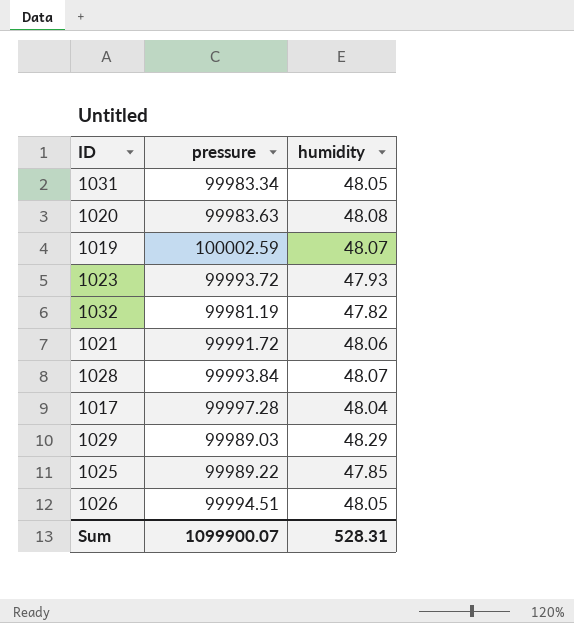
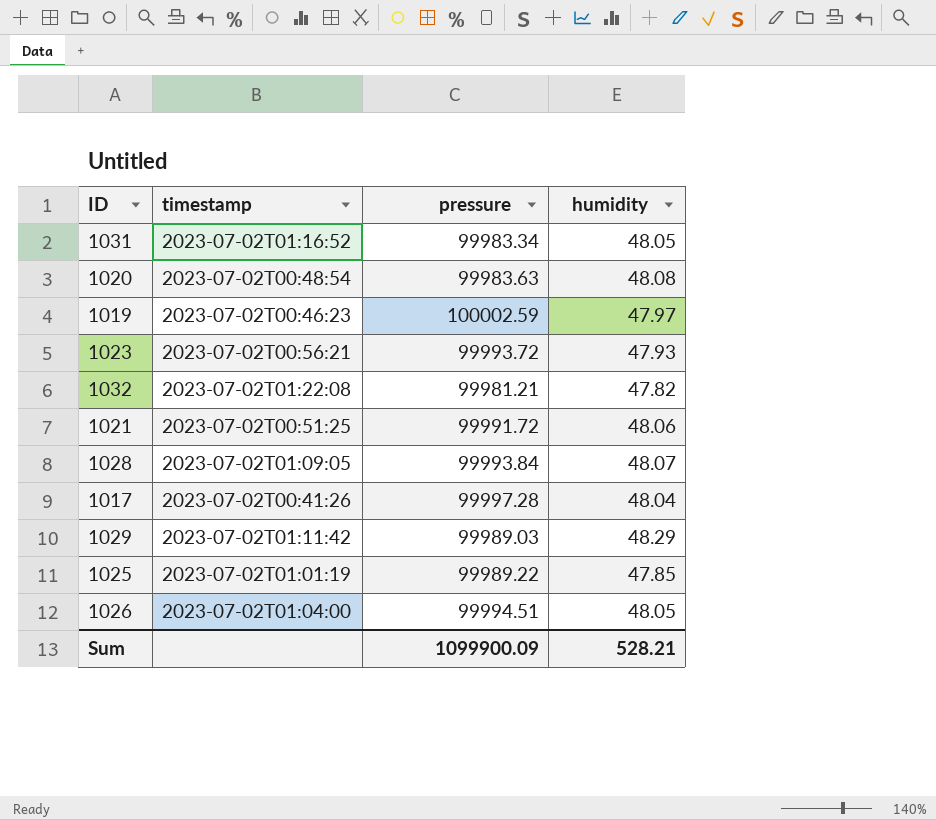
column timestamp | position: none -> 2
1019 | humidity: 48.07 -> 47.97
1032 | pressure: 99981.19 -> 99981.21
Sum | pressure: 1099900.07 -> 1099900.09
Sum | humidity: 528.31 -> 528.21

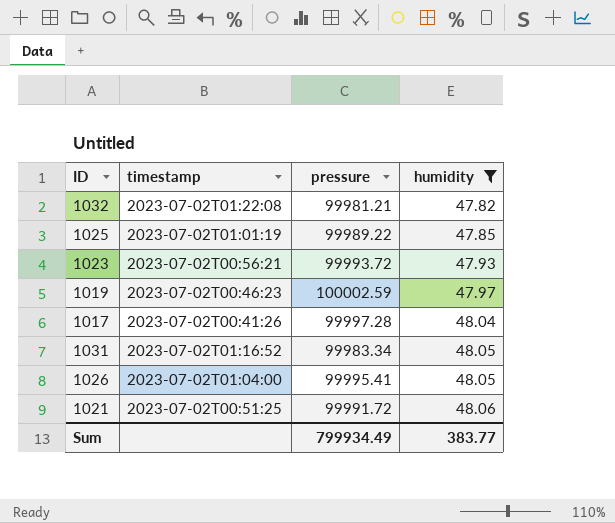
filter: none -> humidity <= 48.06
row order: none -> humidity ascending
1026 | pressure: 99994.51 -> 99995.41
Sum | pressure: 1099900.09 -> 799934.49
Sum | humidity: 528.21 -> 383.77

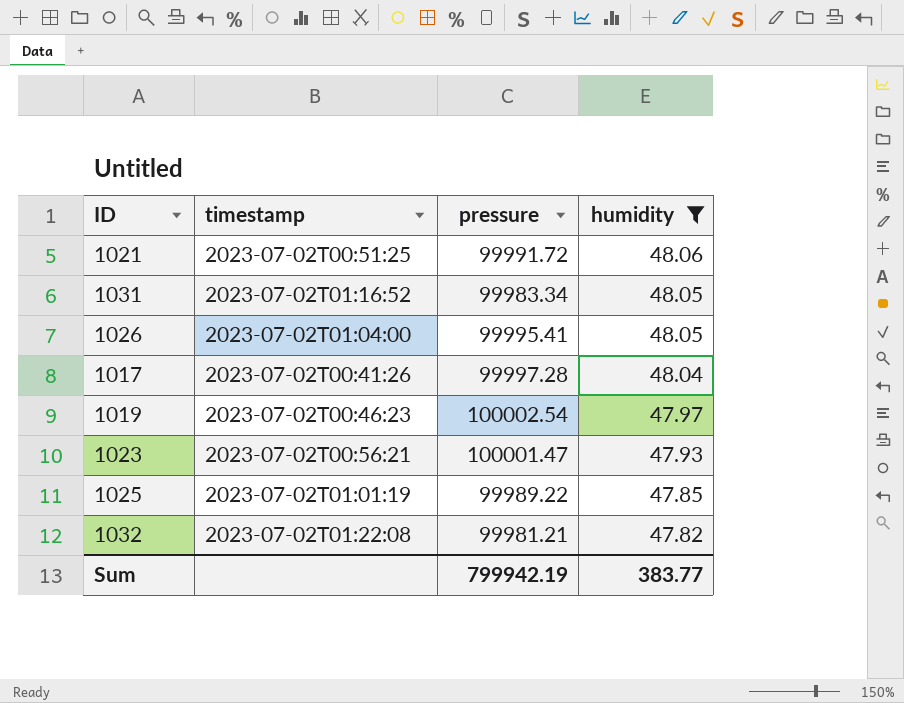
row order: humidity ascending -> humidity descending
1019 | pressure: 100002.59 -> 100002.54
1023 | pressure: 99993.72 -> 100001.47
Sum | pressure: 799934.49 -> 799942.19

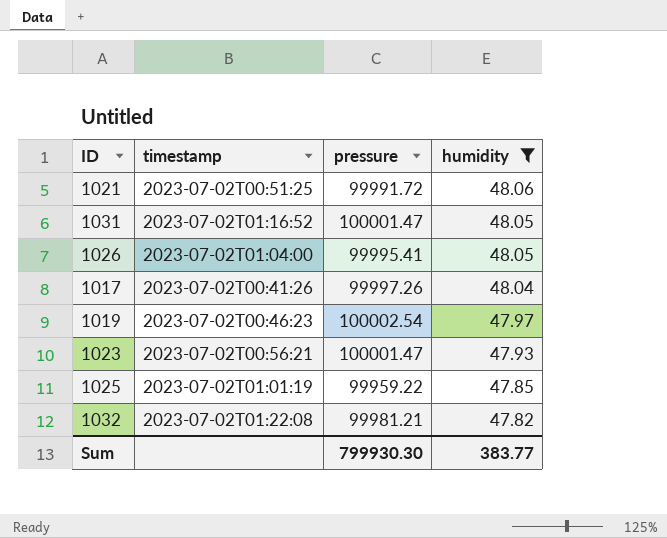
1031 | pressure: 99983.34 -> 100001.47
1017 | pressure: 99997.28 -> 99997.26
1025 | pressure: 99989.22 -> 99959.22
Sum | pressure: 799942.19 -> 799930.30

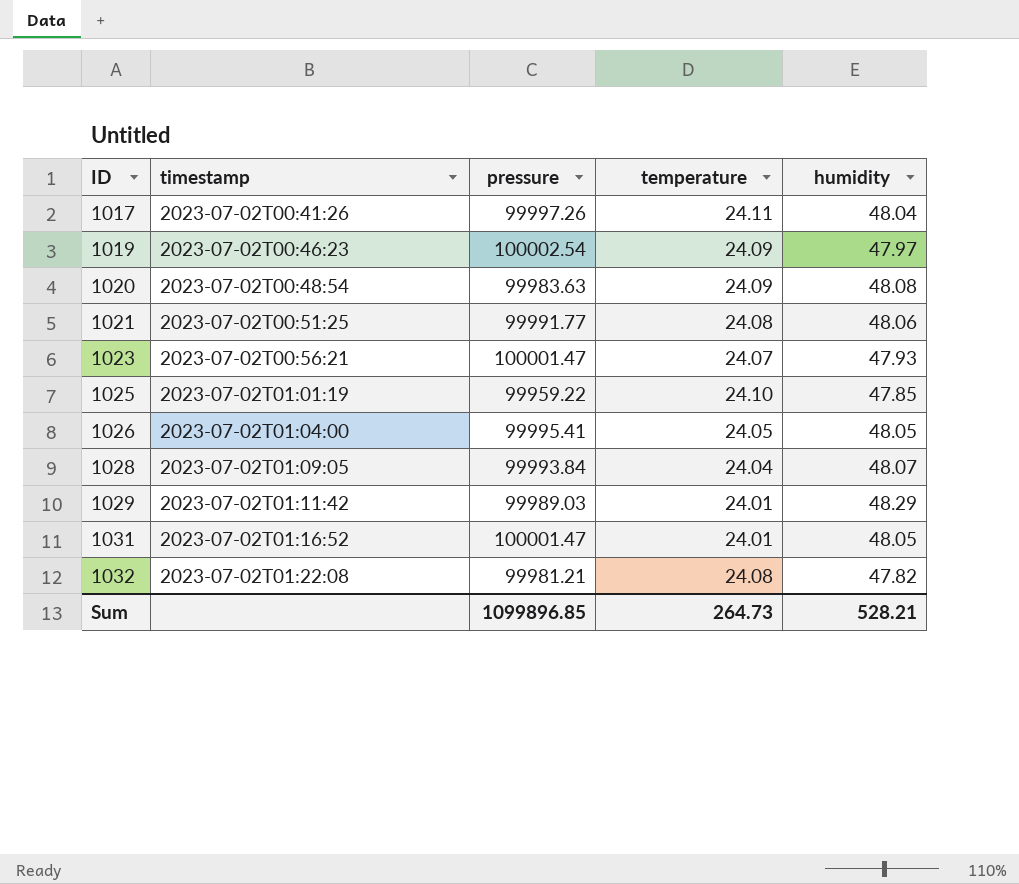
filter: humidity <= 48.06 -> none
row order: humidity descending -> ID ascending
column temperature | position: none -> 4
1021 | pressure: 99991.72 -> 99991.77
Sum | pressure: 799930.30 -> 1099896.85
Sum | humidity: 383.77 -> 528.21

